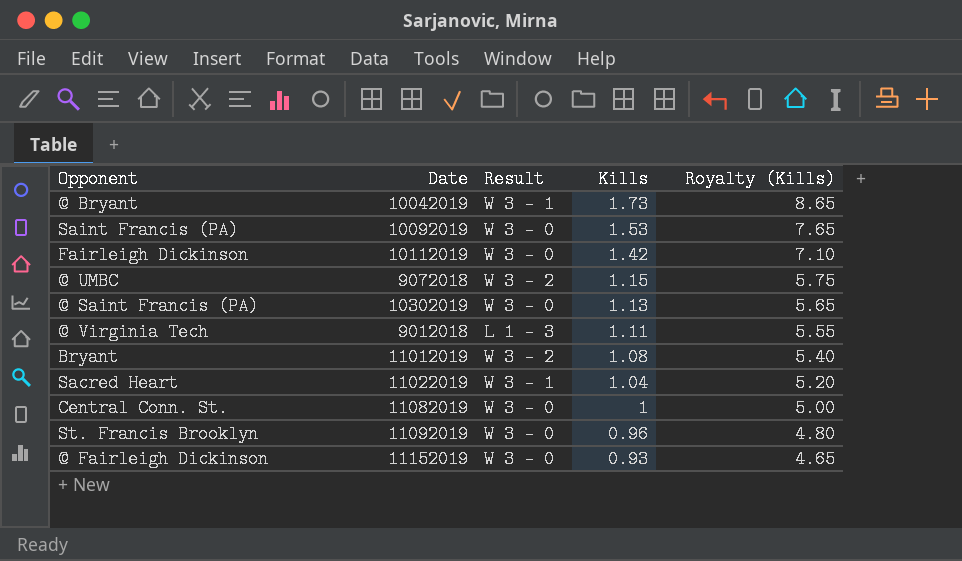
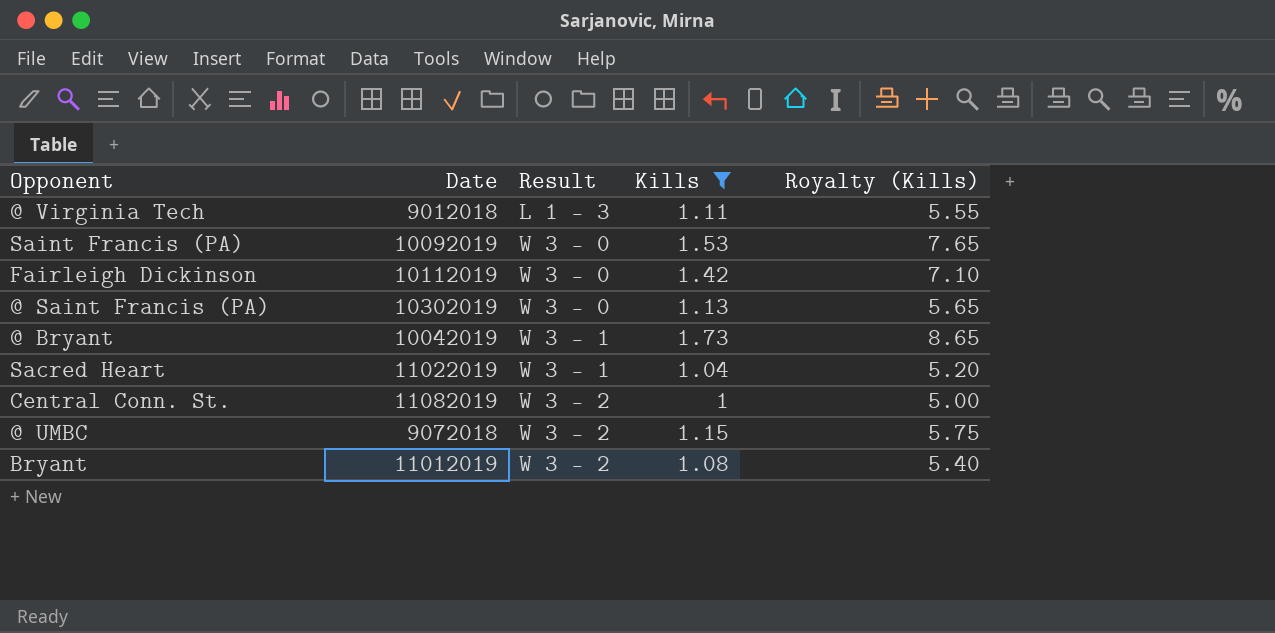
filter: none -> Kills >= 1
row order: Kills descending -> Result ascending
Central Conn. St. | Result: W 3 - 0 -> W 3 - 2

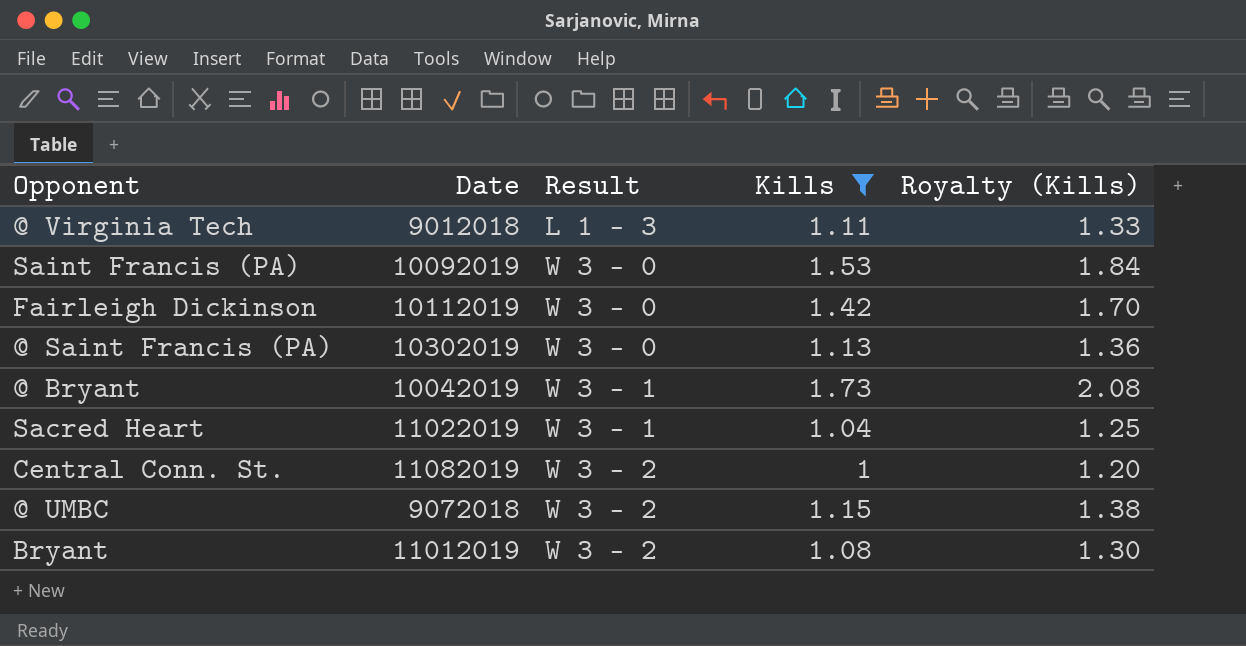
column Royalty (Kills) | formula: [Kills] * 5 -> [Kills] * 1.2

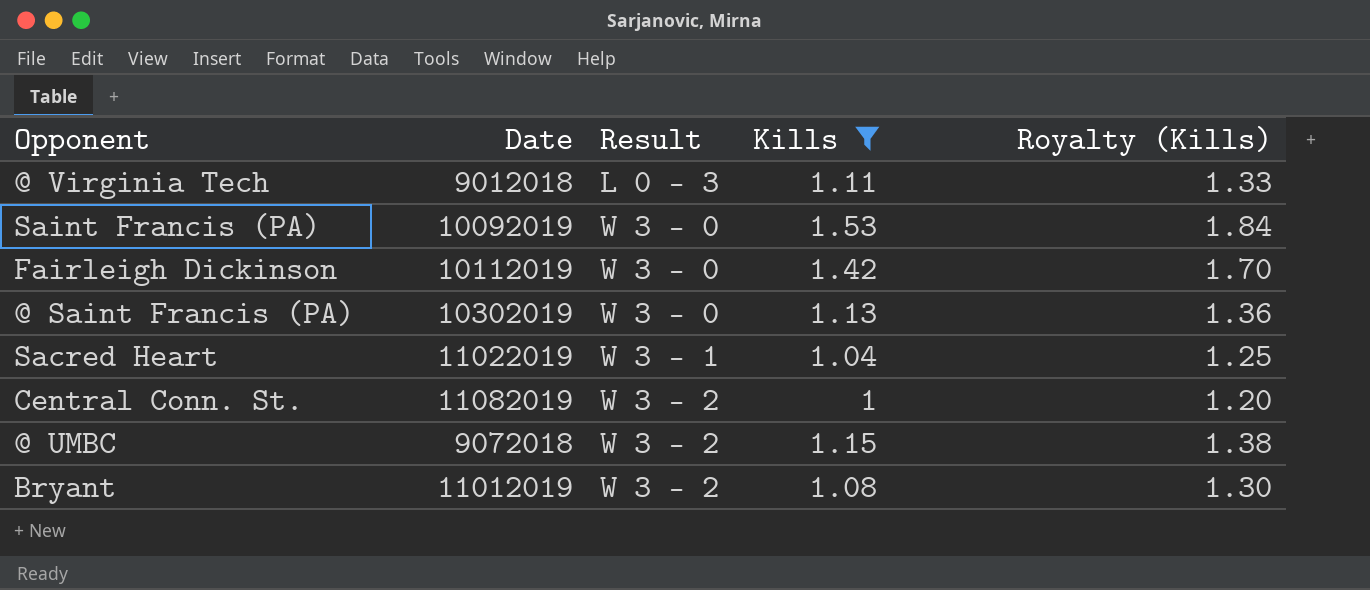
row @ Bryant: 10042019 | W 3 - 1 | 1.73 | 2.08 -> none
@ Virginia Tech | Result: L 1 - 3 -> L 0 - 3

